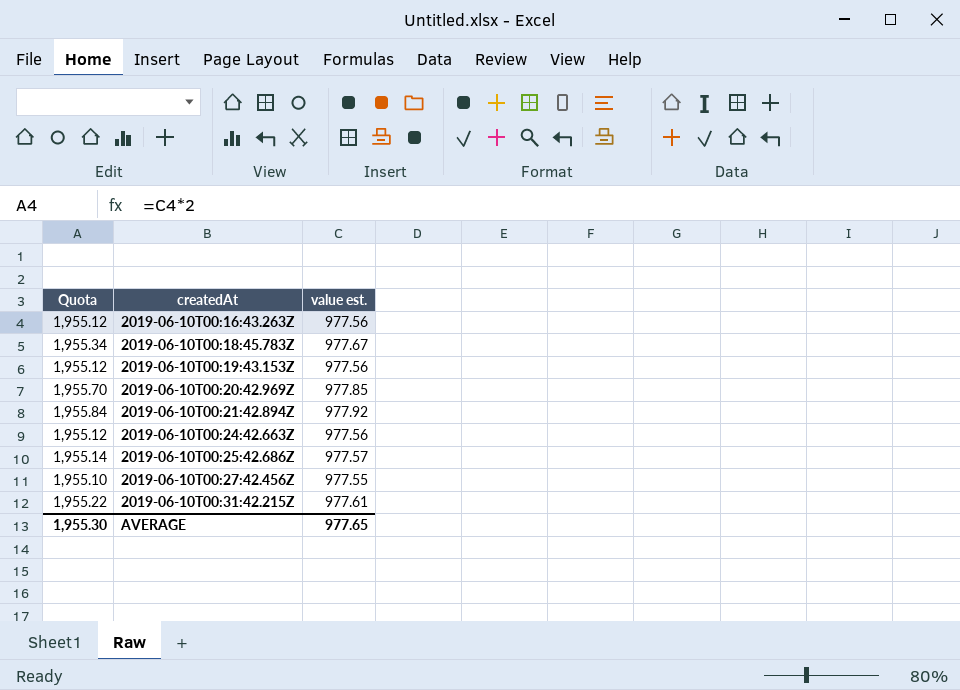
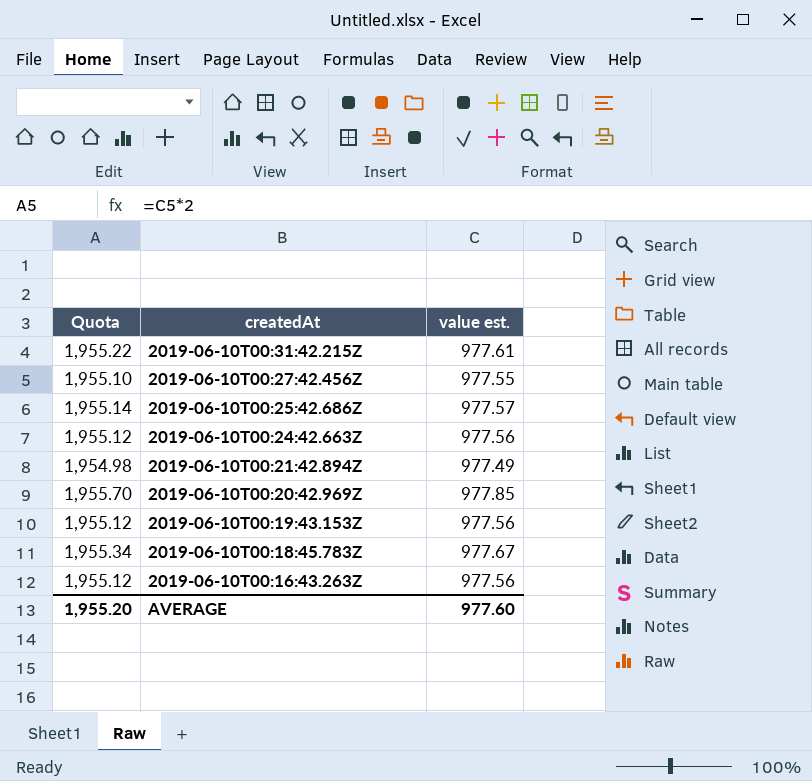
row order: createdAt ascending -> createdAt descending
2019-06-10T00:21:42.894Z | Quota: 1,955.84 -> 1,954.98
2019-06-10T00:21:42.894Z | value est.: 977.92 -> 977.49
AVERAGE | Quota: 1,955.30 -> 1,955.20
AVERAGE | value est.: 977.65 -> 977.60

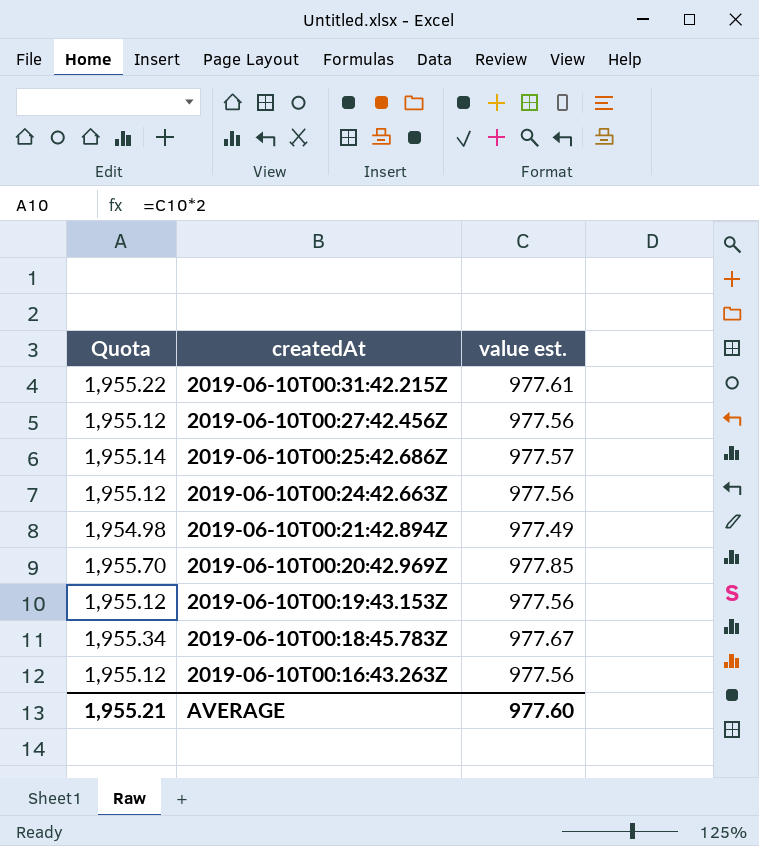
2019-06-10T00:27:42.456Z | Quota: 1,955.10 -> 1,955.12
2019-06-10T00:27:42.456Z | value est.: 977.55 -> 977.56
AVERAGE | Quota: 1,955.20 -> 1,955.21

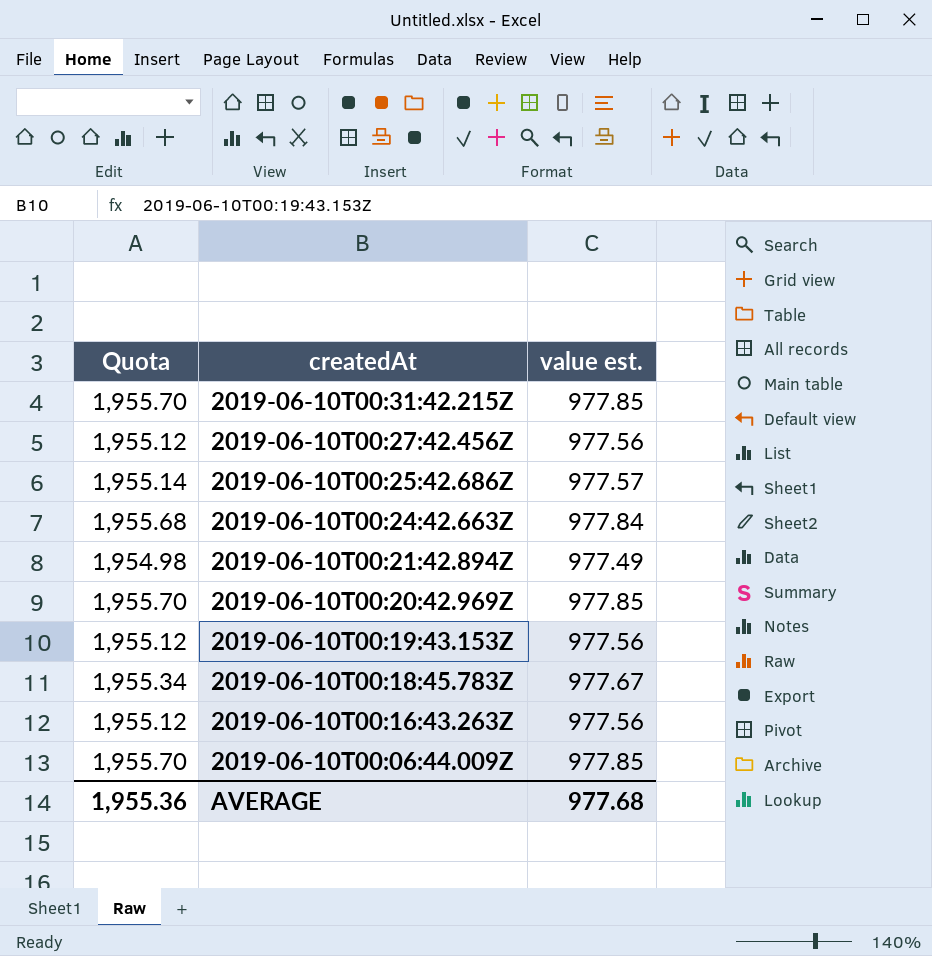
2019-06-10T00:31:42.215Z | Quota: 1,955.22 -> 1,955.70
2019-06-10T00:31:42.215Z | value est.: 977.61 -> 977.85
2019-06-10T00:24:42.663Z | Quota: 1,955.12 -> 1,955.68
2019-06-10T00:24:42.663Z | value est.: 977.56 -> 977.84
row 2019-06-10T00:06:44.009Z: none -> 1,955.70 | 977.85
AVERAGE | Quota: 1,955.21 -> 1,955.36
AVERAGE | value est.: 977.60 -> 977.68

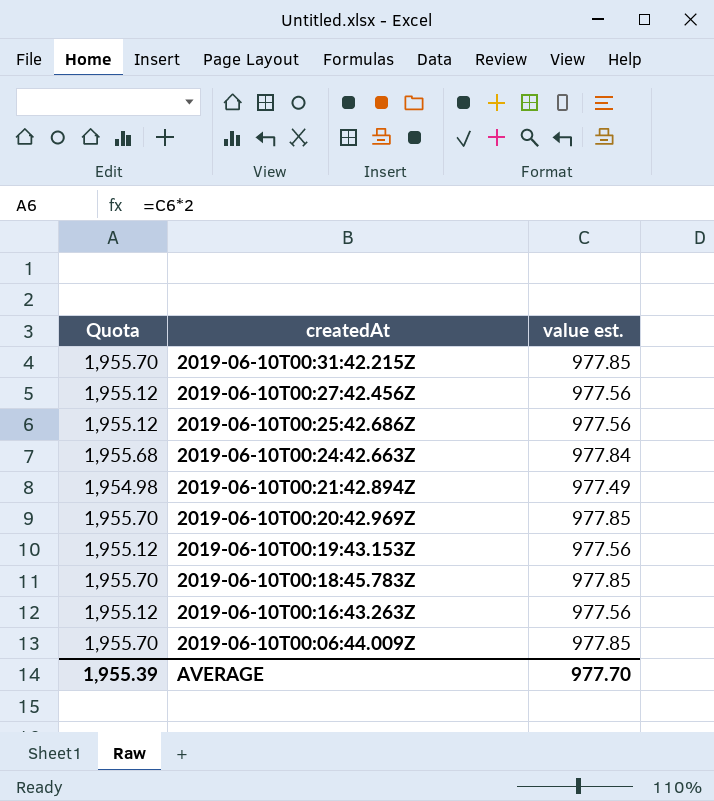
2019-06-10T00:25:42.686Z | Quota: 1,955.14 -> 1,955.12
2019-06-10T00:25:42.686Z | value est.: 977.57 -> 977.56
2019-06-10T00:18:45.783Z | Quota: 1,955.34 -> 1,955.70
2019-06-10T00:18:45.783Z | value est.: 977.67 -> 977.85
AVERAGE | Quota: 1,955.36 -> 1,955.39
AVERAGE | value est.: 977.68 -> 977.70

